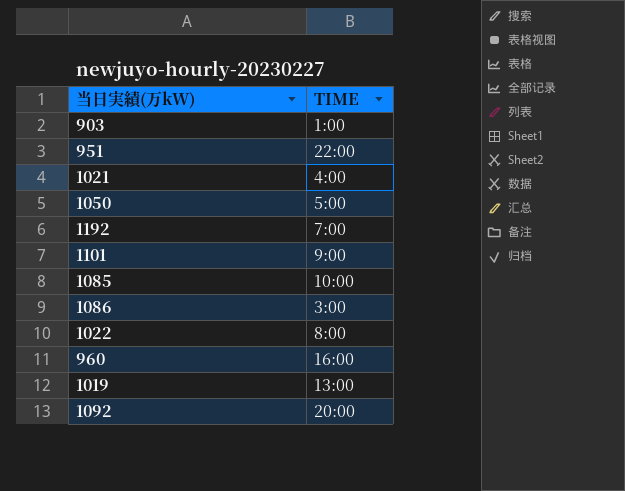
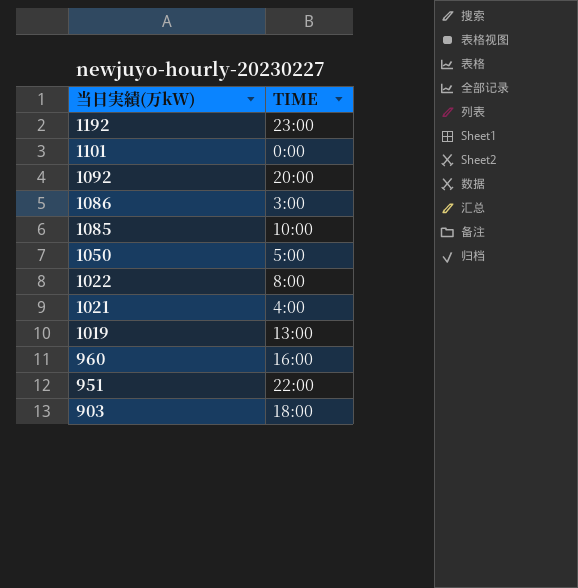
row order: none -> 当日実績(万kW) descending
1192 | TIME: 7:00 -> 23:00
1101 | TIME: 9:00 -> 0:00
903 | TIME: 1:00 -> 18:00

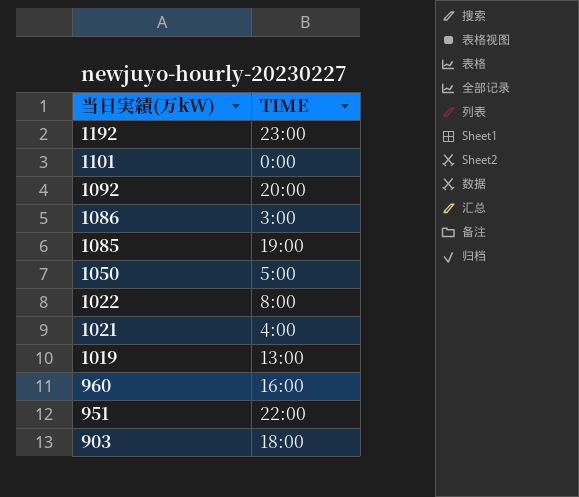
1085 | TIME: 10:00 -> 19:00

